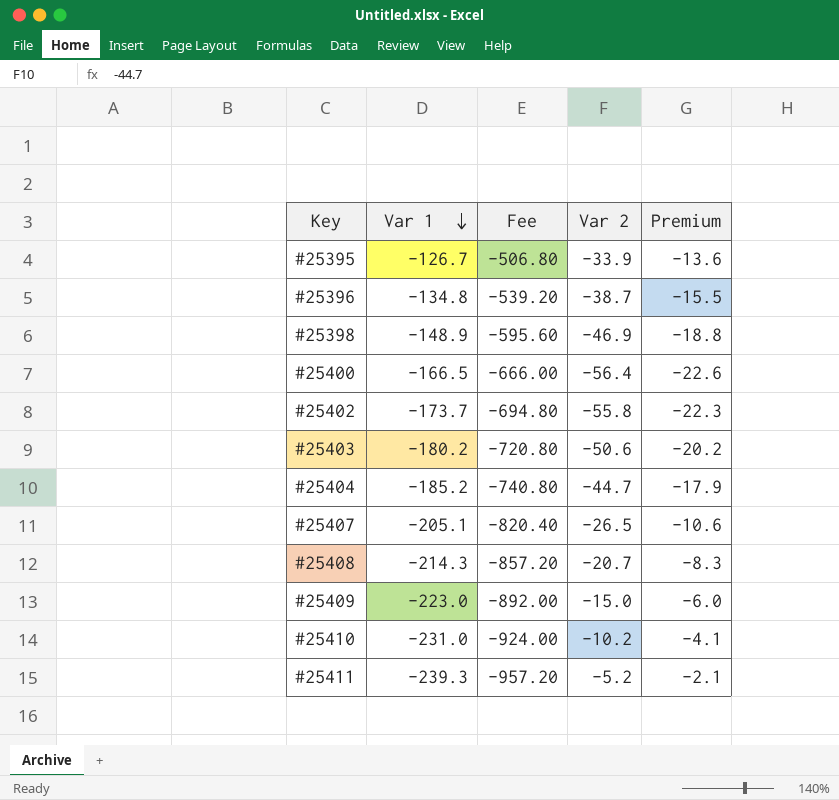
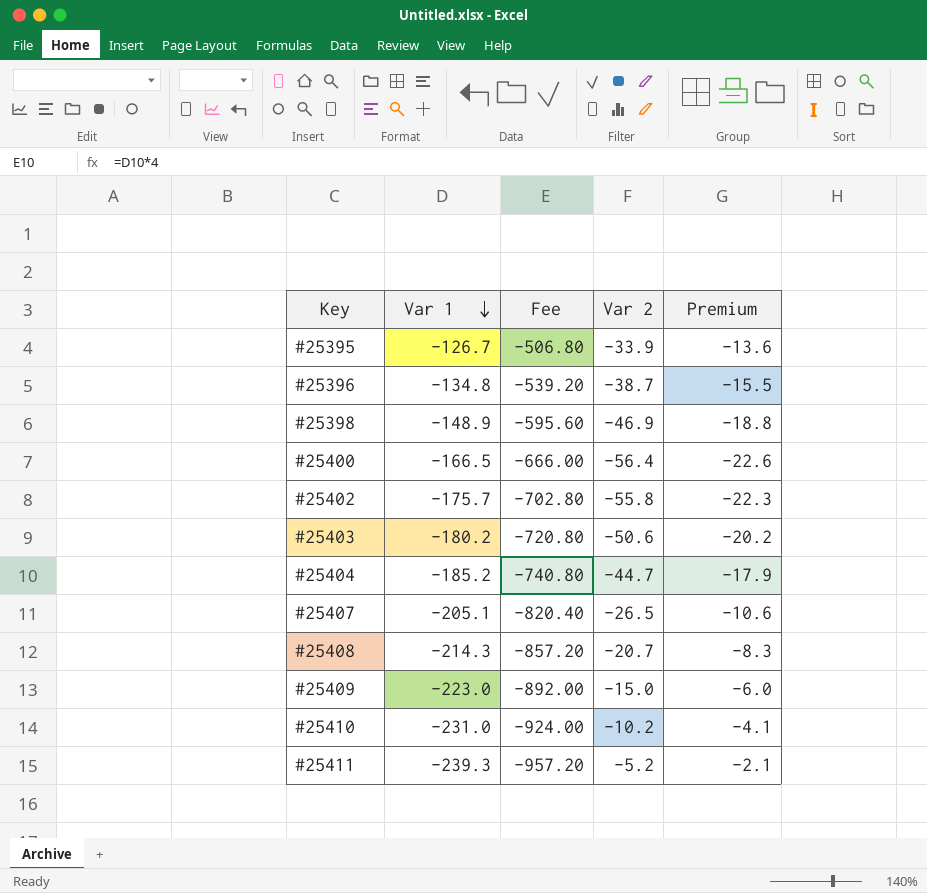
#25402 | Var 1: -173.7 -> -175.7
#25402 | Fee: -694.80 -> -702.80

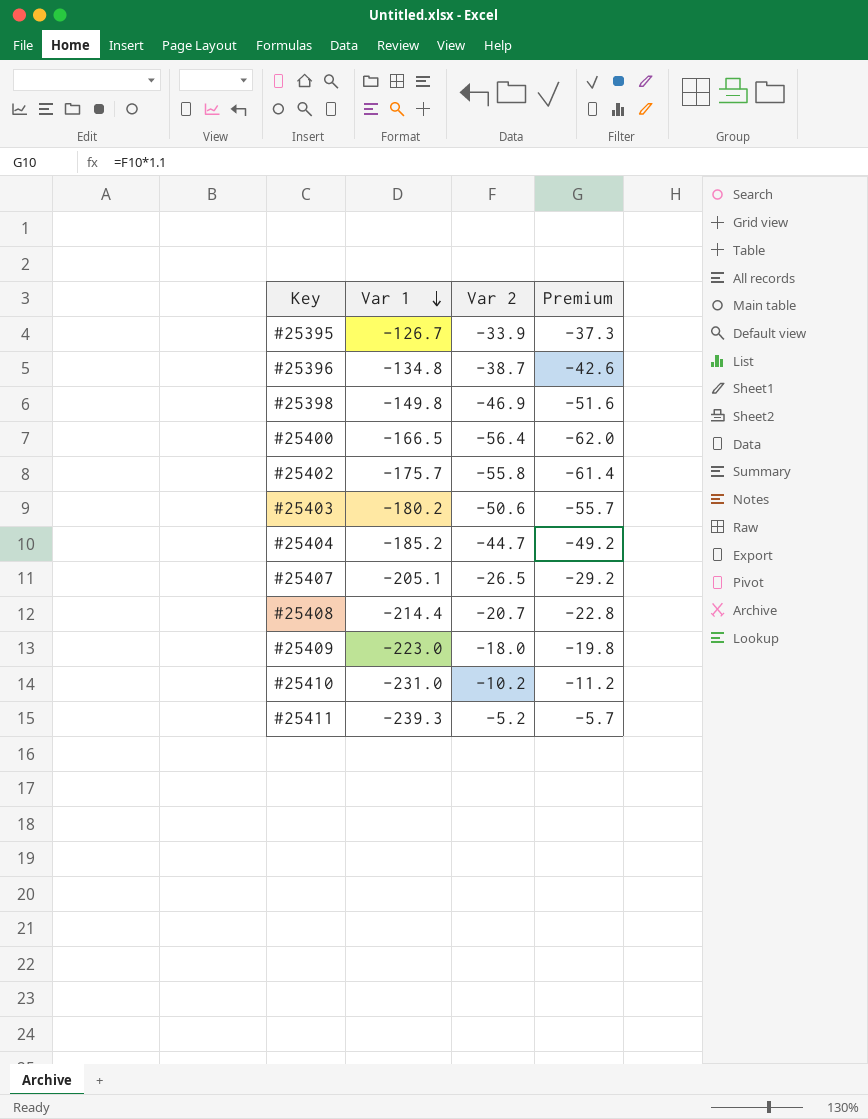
column Fee | formula: [Var 1] * 4 -> none
column Premium | formula: [Var 2] * 0.4 -> [Var 2] * 1.1
#25398 | Var 1: -148.9 -> -149.8
#25408 | Var 1: -214.3 -> -214.4
#25409 | Var 2: -15.0 -> -18.0

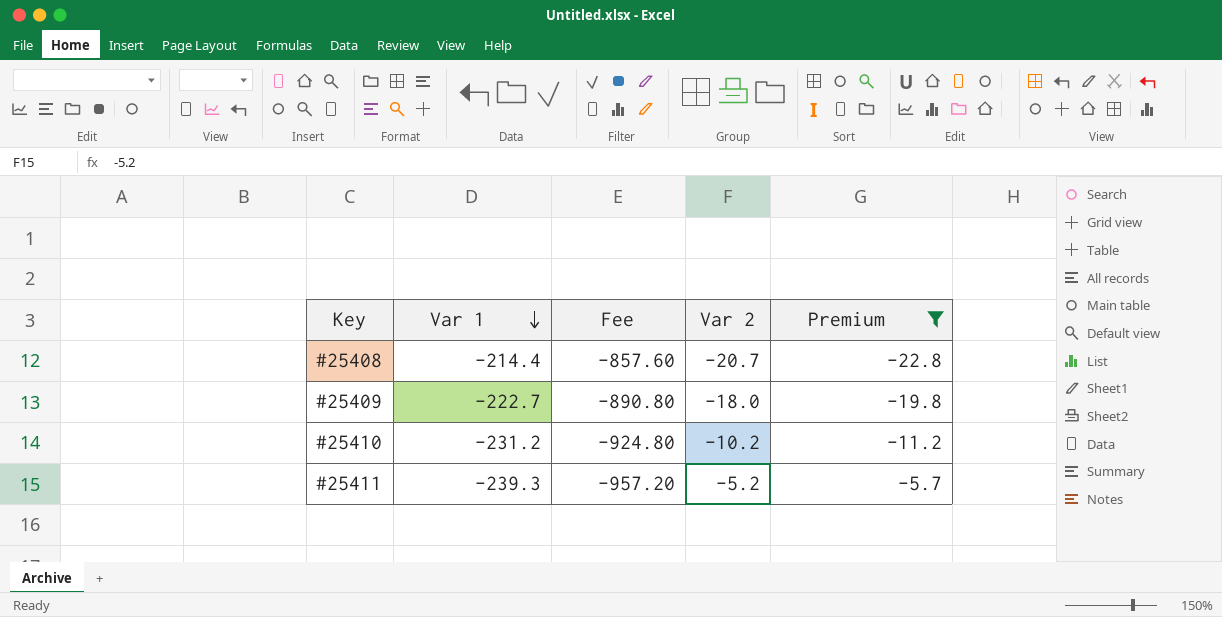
filter: none -> Premium >= -22.8
column Fee | formula: none -> [Var 1] * 4
#25409 | Var 1: -223.0 -> -222.7
#25410 | Var 1: -231.0 -> -231.2

